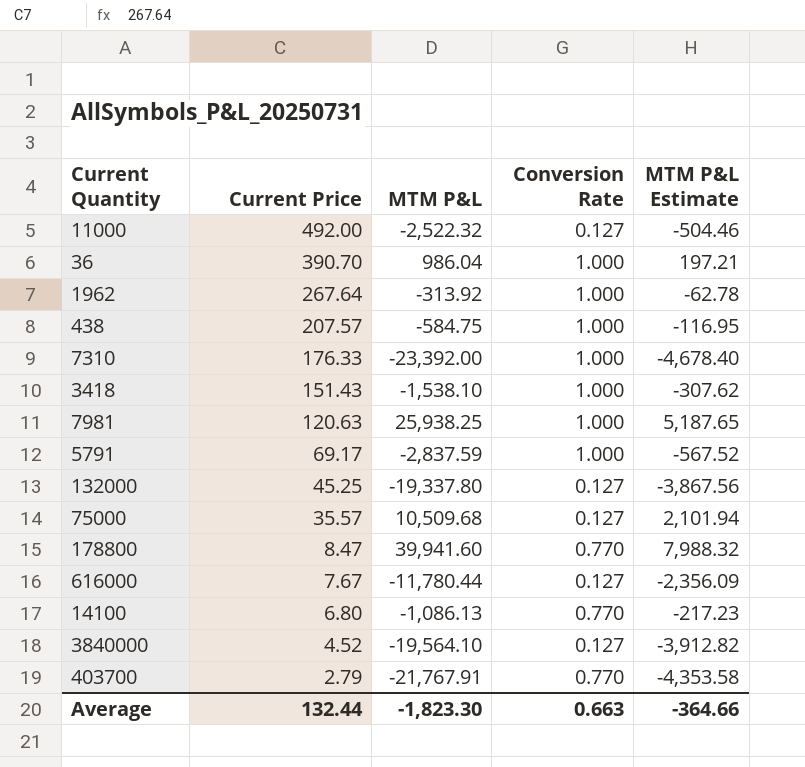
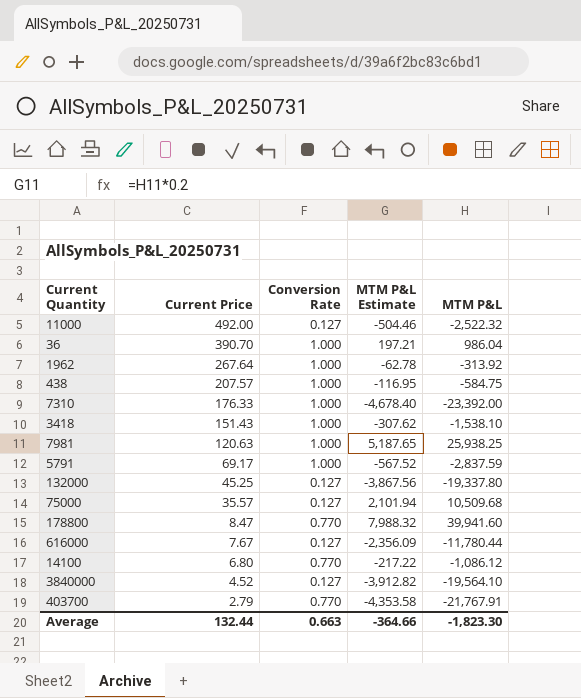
column MTM P&L | position: 3 -> 5
14100 | MTM P&L Estimate: -217.23 -> -217.22
14100 | MTM P&L: -1,086.13 -> -1,086.12

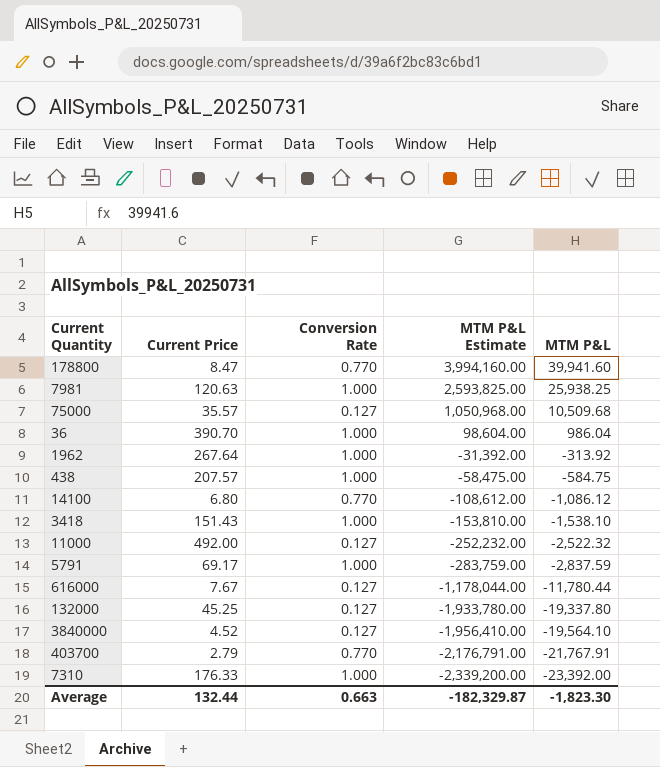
row order: Current Price descending -> MTM P&L Estimate descending
column MTM P&L Estimate | formula: [MTM P&L] * 0.2 -> [MTM P&L] * 100
Average | MTM P&L Estimate: -364.66 -> -182,329.87

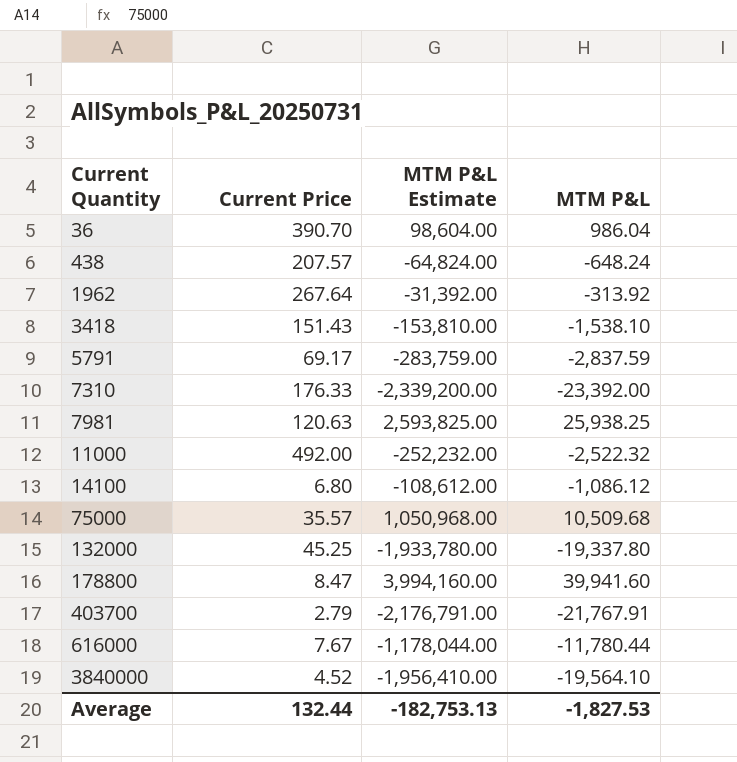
row order: MTM P&L Estimate descending -> Current Quantity ascending
column Conversion Rate | position: 3 -> none
438 | MTM P&L Estimate: -58,475.00 -> -64,824.00
438 | MTM P&L: -584.75 -> -648.24
Average | MTM P&L Estimate: -182,329.87 -> -182,753.13
Average | MTM P&L: -1,823.30 -> -1,827.53

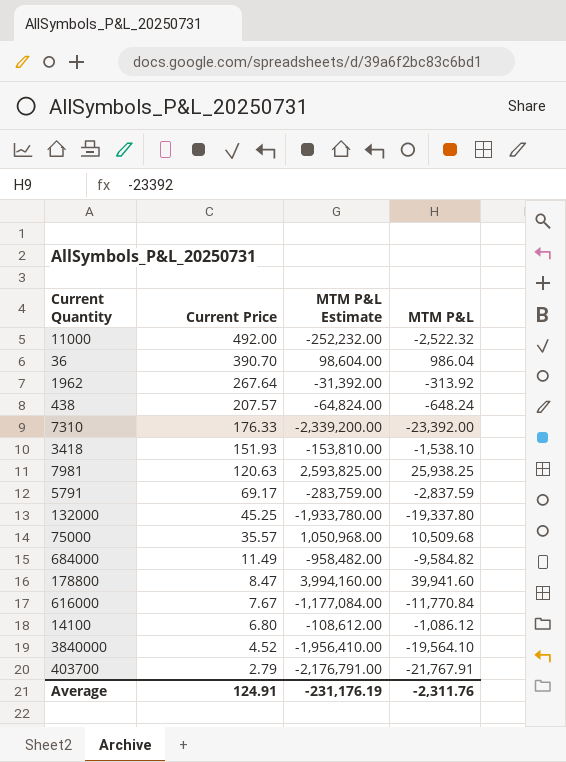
row order: Current Quantity ascending -> Current Price descending
3418 | Current Price: 151.43 -> 151.93
row 684000: none -> 11.49 | -958,482.00 | -9,584.82
616000 | MTM P&L Estimate: -1,178,044.00 -> -1,177,084.00
616000 | MTM P&L: -11,780.44 -> -11,770.84
Average | Current Price: 132.44 -> 124.91
Average | MTM P&L Estimate: -182,753.13 -> -231,176.19
Average | MTM P&L: -1,827.53 -> -2,311.76

